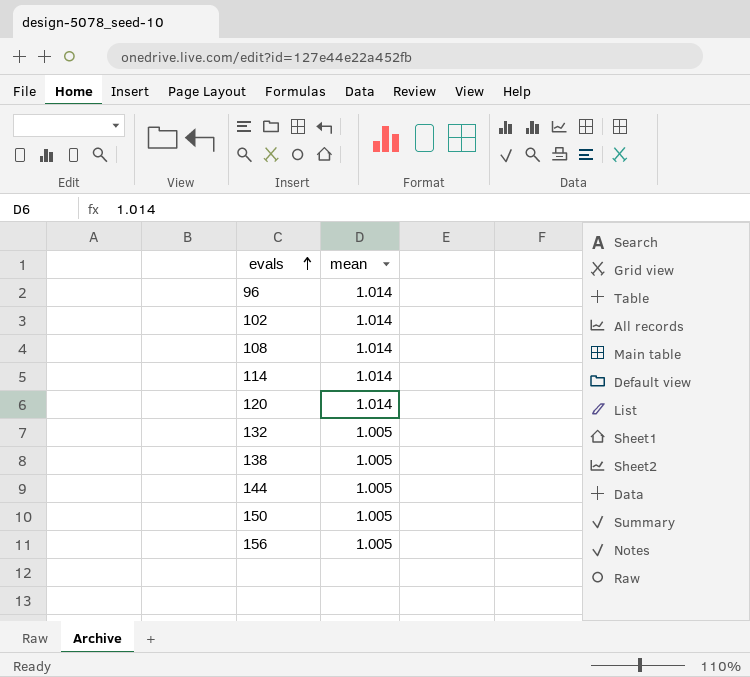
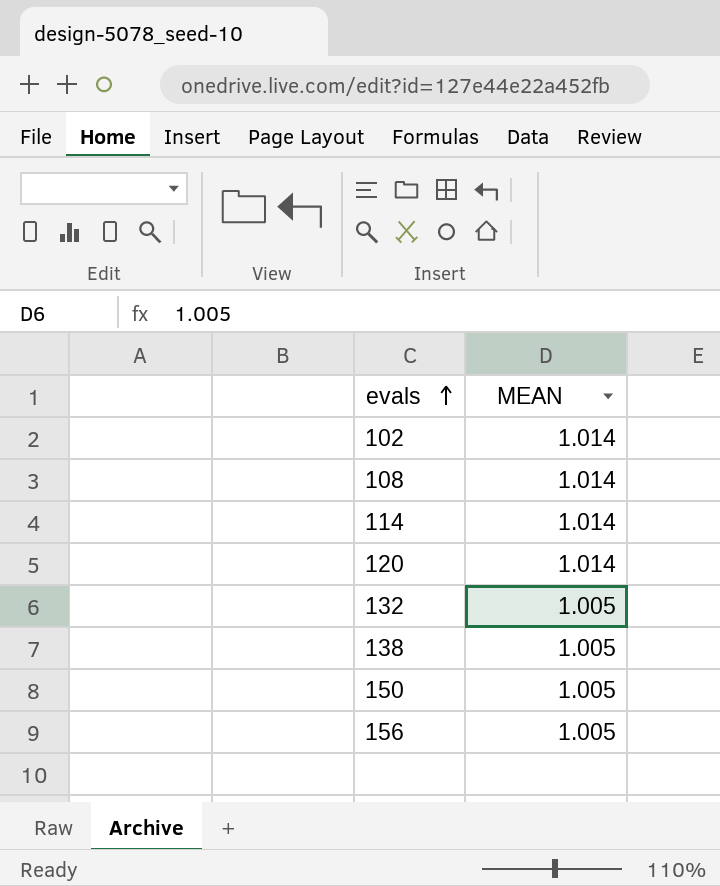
column name: mean -> MEAN
row 96: 1.014 -> none
row 144: 1.005 -> none

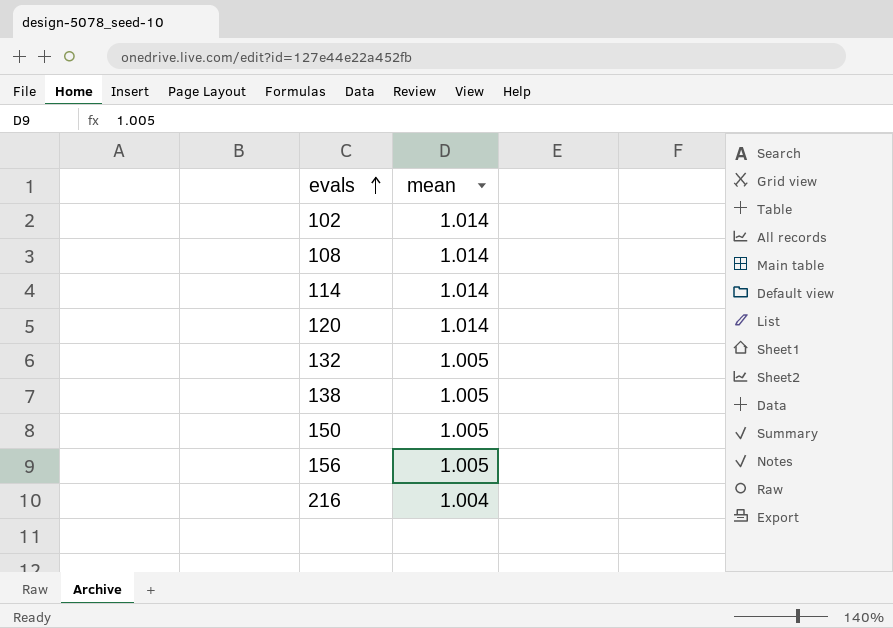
column name: MEAN -> mean
row 216: none -> 1.004

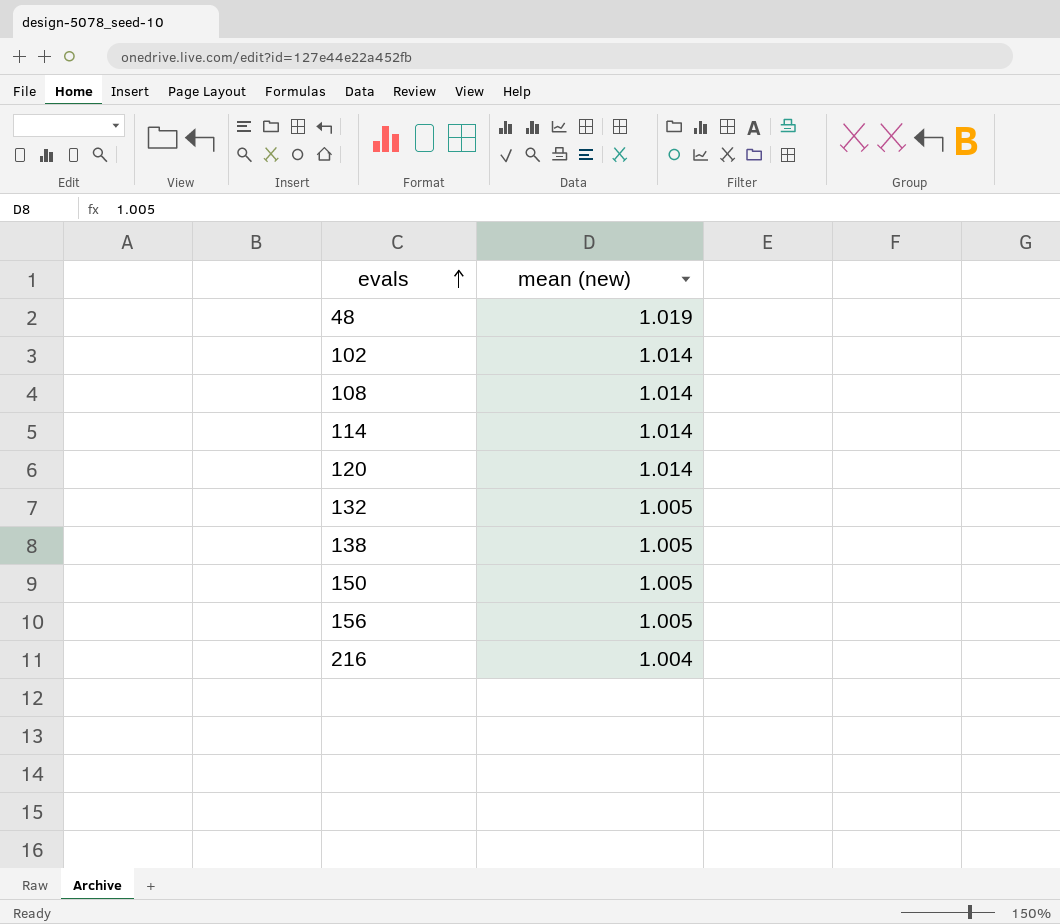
column name: mean -> mean (new)
row 48: none -> 1.019

